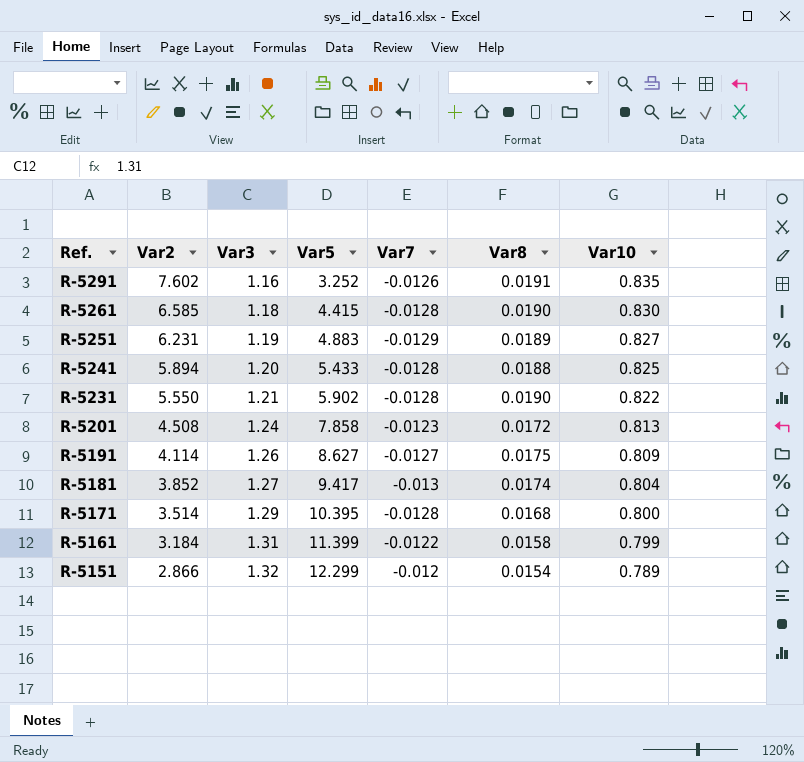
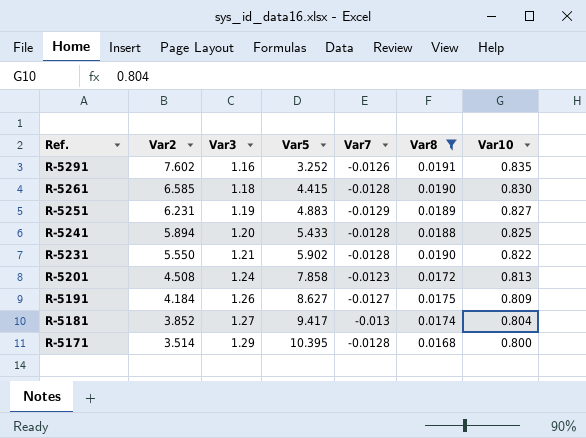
filter: none -> Var8 >= 0.0168
R-5191 | Var2: 4.114 -> 4.184

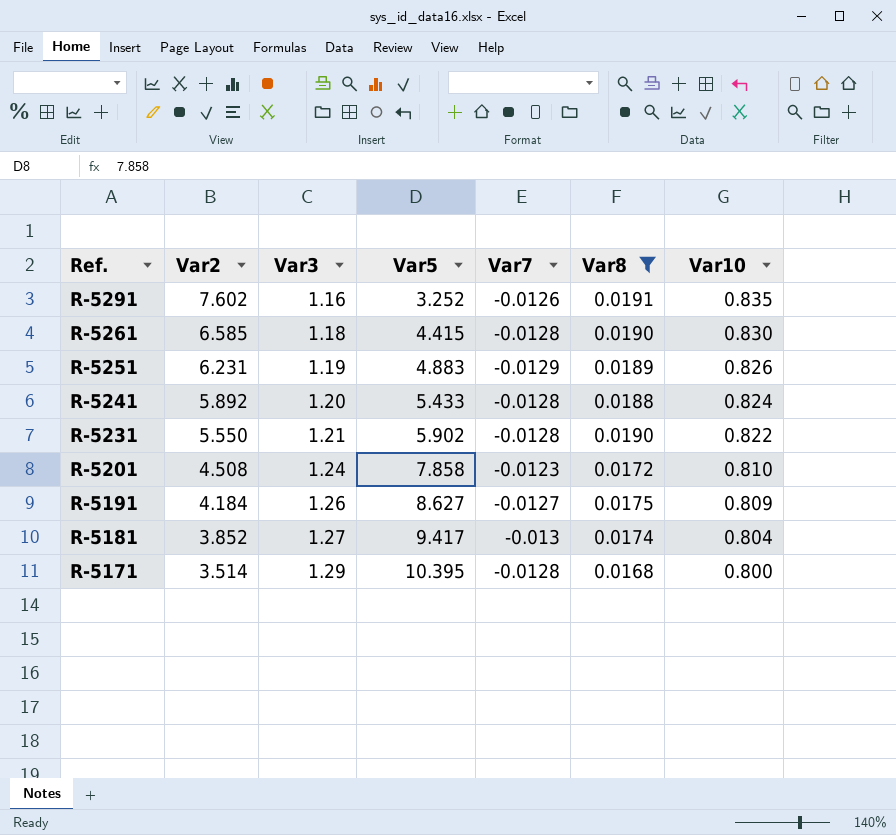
R-5251 | Var10: 0.827 -> 0.826
R-5241 | Var2: 5.894 -> 5.892
R-5241 | Var10: 0.825 -> 0.824
R-5201 | Var10: 0.813 -> 0.810

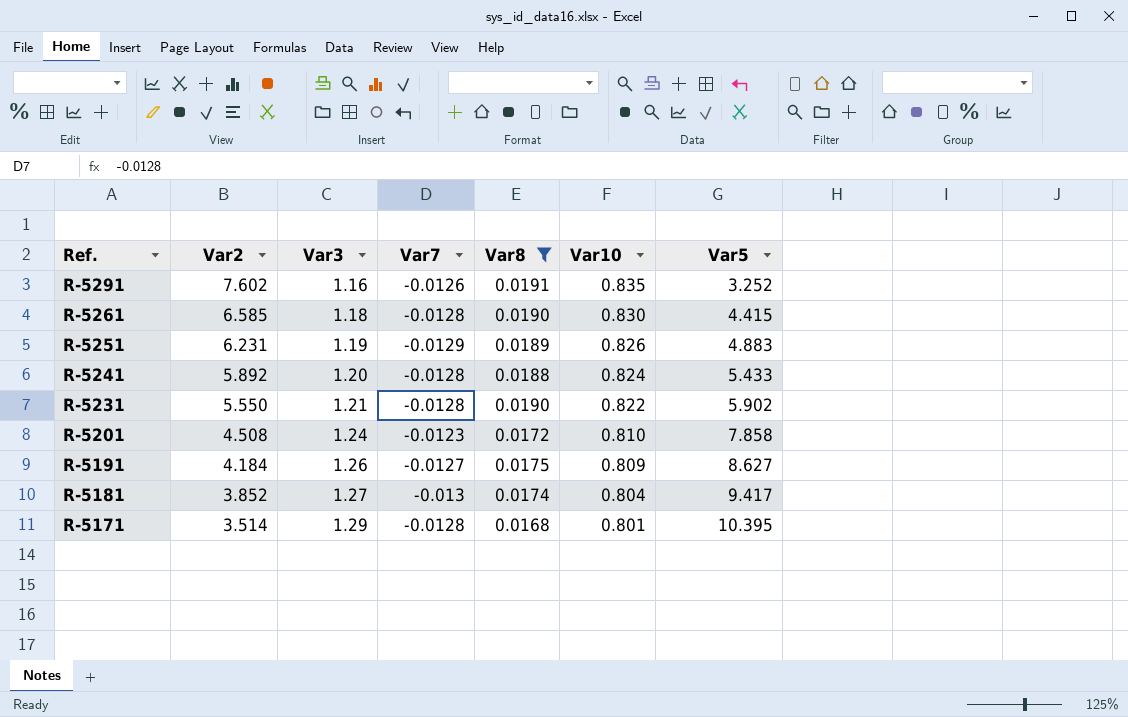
column Var5 | position: 4 -> 7
R-5171 | Var10: 0.800 -> 0.801

